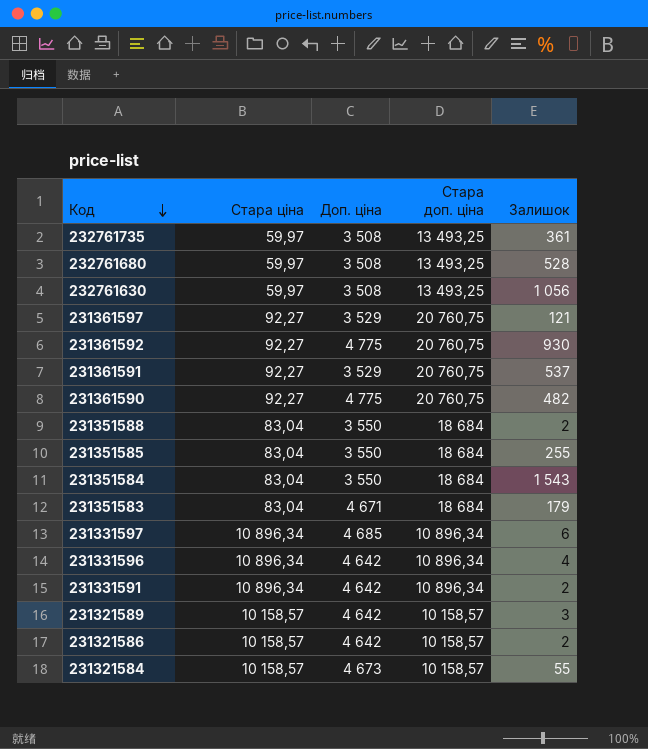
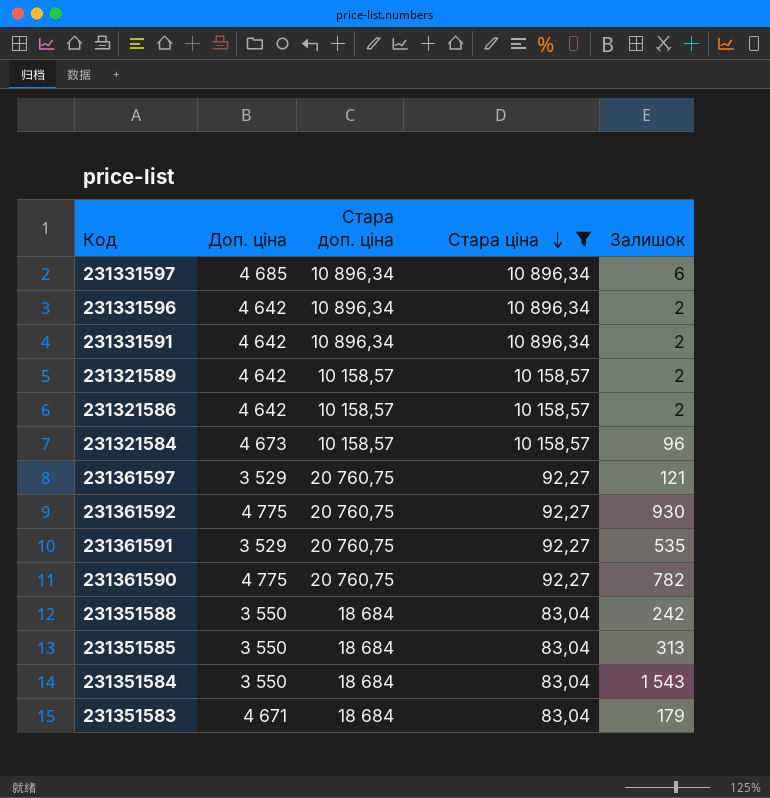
filter: none -> Стара ціна != 59,97
row order: Код descending -> Стара ціна descending
column Стара ціна | position: 2 -> 4
231331596 | Залишок: 4 -> 2
231321589 | Залишок: 3 -> 2
231321584 | Залишок: 55 -> 96
231361591 | Залишок: 537 -> 535
231361590 | Залишок: 482 -> 782
231351588 | Залишок: 2 -> 242
231351585 | Залишок: 255 -> 313

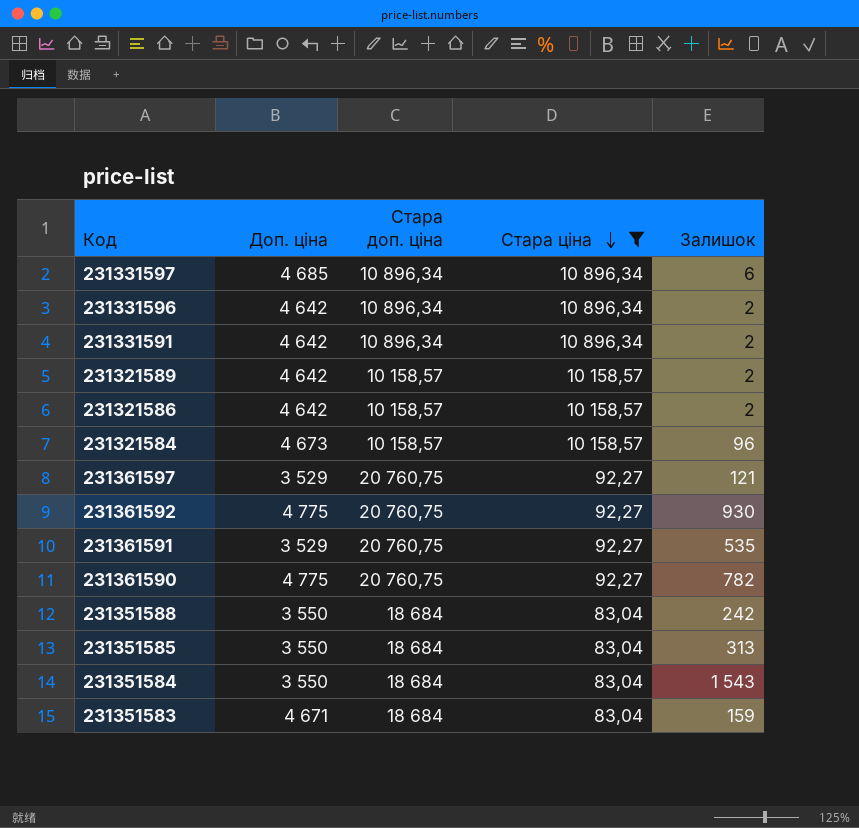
231351583 | Залишок: 179 -> 159

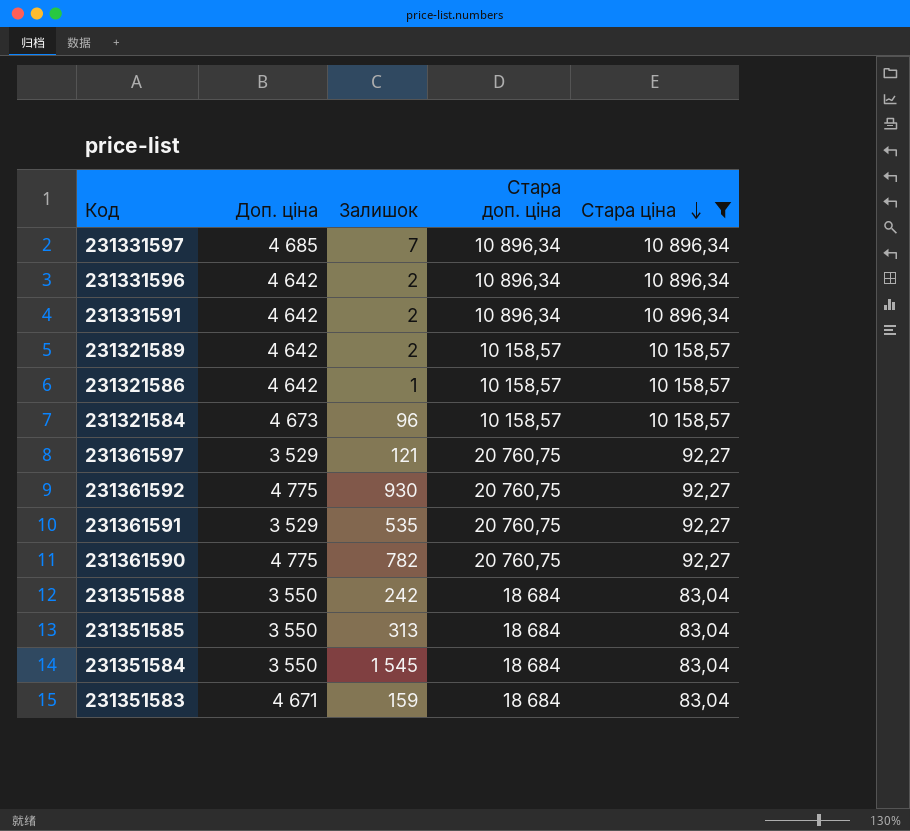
column Залишок | position: 5 -> 3
231331597 | Залишок: 6 -> 7
231321586 | Залишок: 2 -> 1
231351584 | Залишок: 1 543 -> 1 545

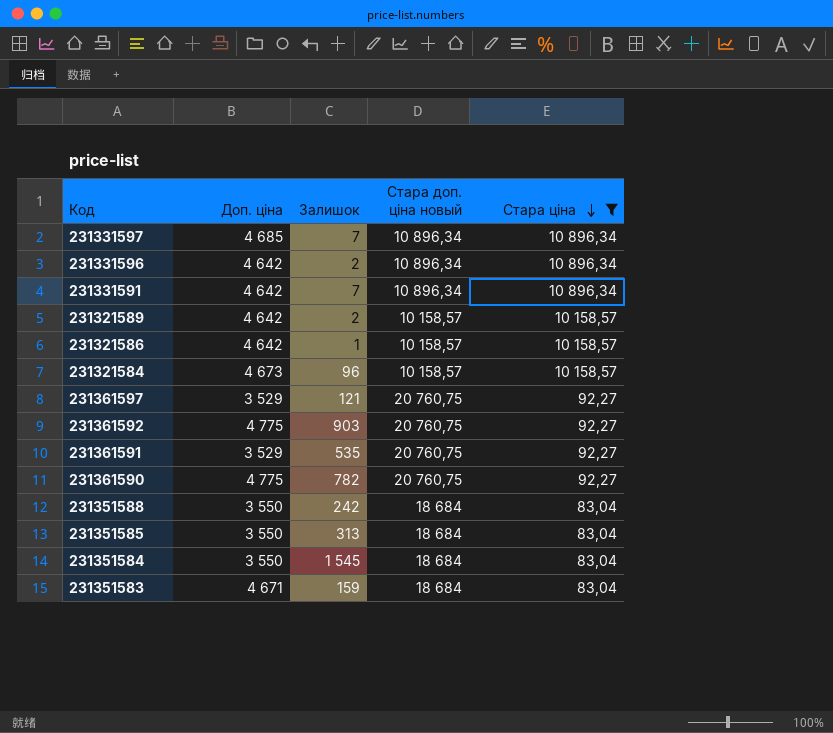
column name: Стара доп. ціна -> Стара доп. ціна новый
231331591 | Залишок: 2 -> 7
231361592 | Залишок: 930 -> 903

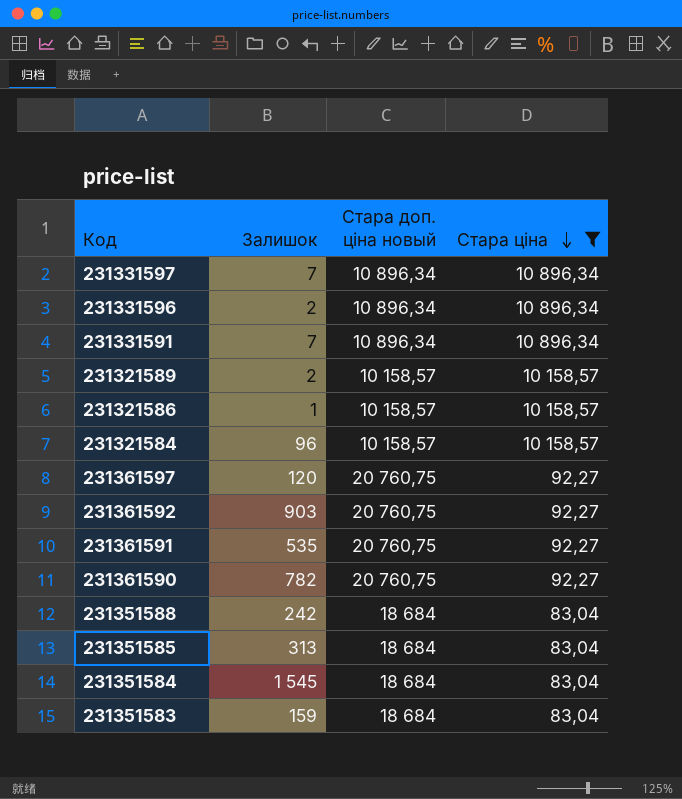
column Доп. ціна | position: 2 -> none
231361597 | Залишок: 121 -> 120

